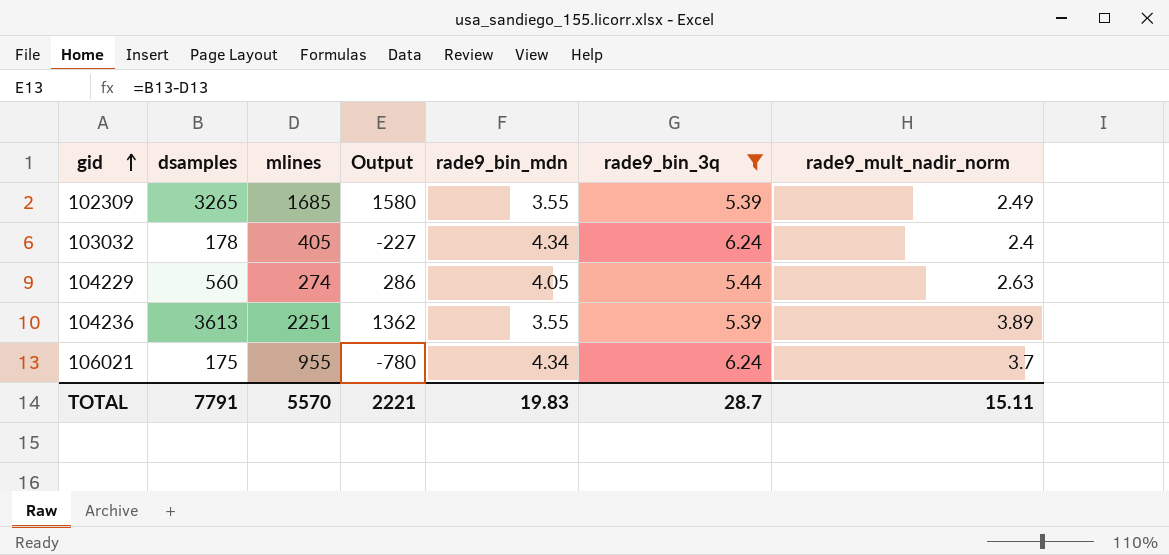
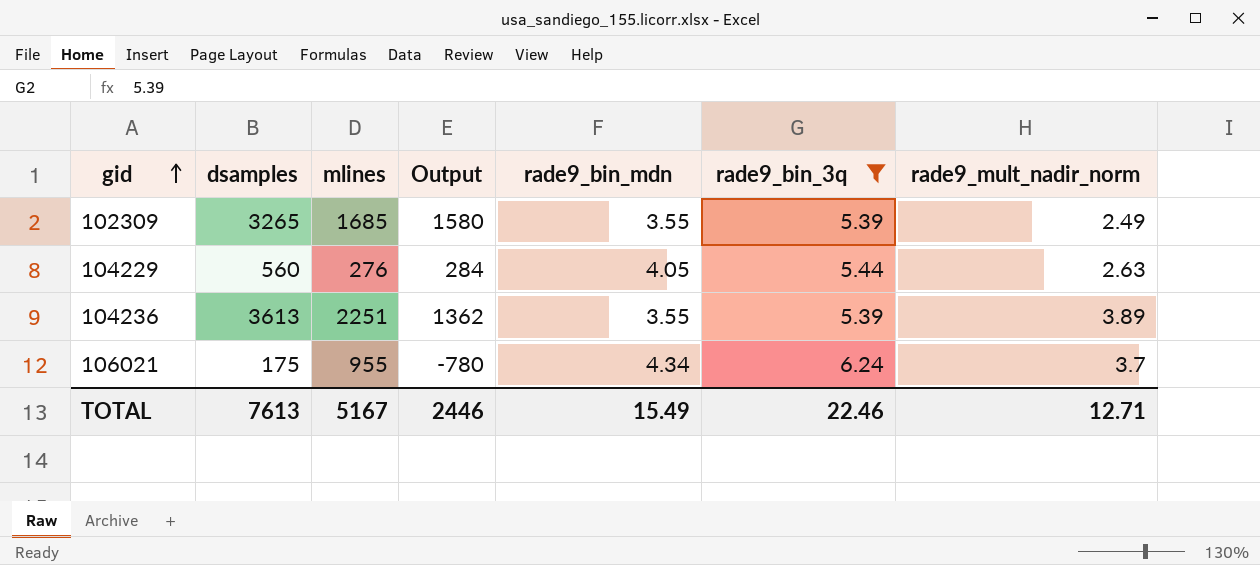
row 103032: 178 | 405 | -227 | 4.34 | 6.24 | 2.4 -> none
104229 | mlines: 274 -> 276
104229 | Output: 286 -> 284
TOTAL | dsamples: 7791 -> 7613
TOTAL | mlines: 5570 -> 5167
TOTAL | Output: 2221 -> 2446
TOTAL | rade9_bin_mdn: 19.83 -> 15.49
TOTAL | rade9_bin_3q: 28.7 -> 22.46
TOTAL | rade9_mult_nadir_norm: 15.11 -> 12.71

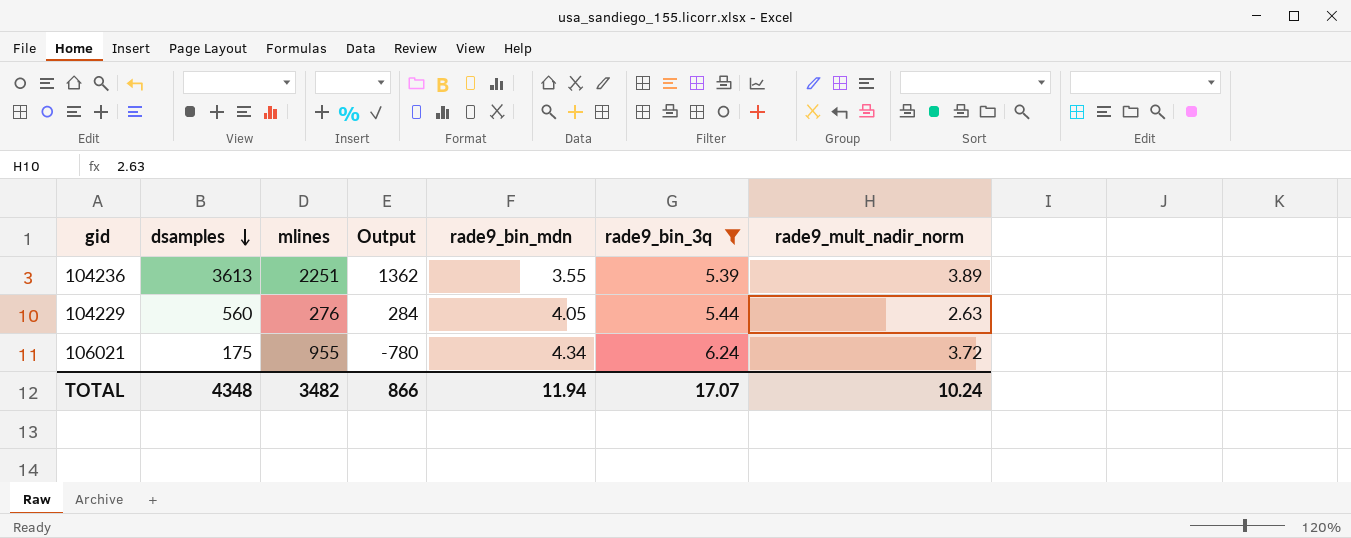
row order: gid ascending -> dsamples descending
row 102309: 3265 | 1685 | 1580 | 3.55 | 5.39 | 2.49 -> none
106021 | rade9_mult_nadir_norm: 3.7 -> 3.72
TOTAL | dsamples: 7613 -> 4348
TOTAL | mlines: 5167 -> 3482
TOTAL | Output: 2446 -> 866
TOTAL | rade9_bin_mdn: 15.49 -> 11.94
TOTAL | rade9_bin_3q: 22.46 -> 17.07
TOTAL | rade9_mult_nadir_norm: 12.71 -> 10.24

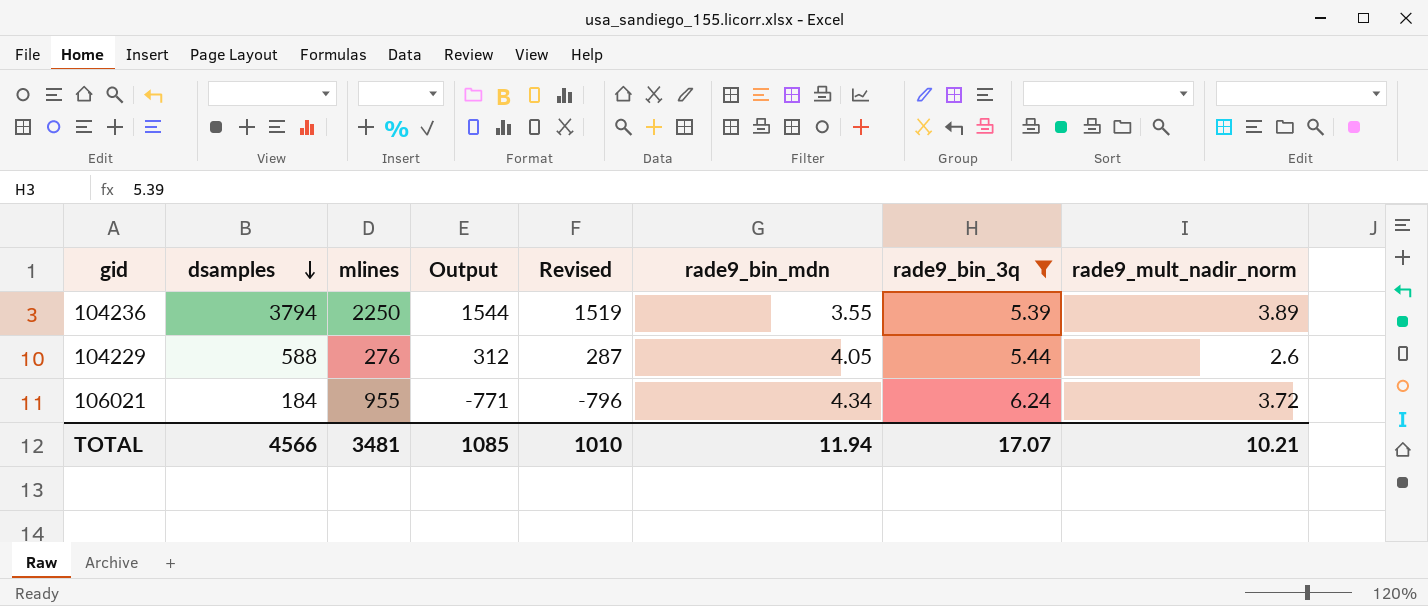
column Revised | formula: none -> [Output] - 25
104236 | dsamples: 3613 -> 3794
104236 | mlines: 2251 -> 2250
104236 | Output: 1362 -> 1544
104229 | dsamples: 560 -> 588
104229 | Output: 284 -> 312
104229 | rade9_mult_nadir_norm: 2.63 -> 2.6
106021 | dsamples: 175 -> 184
106021 | Output: -780 -> -771
TOTAL | dsamples: 4348 -> 4566
TOTAL | mlines: 3482 -> 3481
TOTAL | Output: 866 -> 1085
TOTAL | rade9_mult_nadir_norm: 10.24 -> 10.21

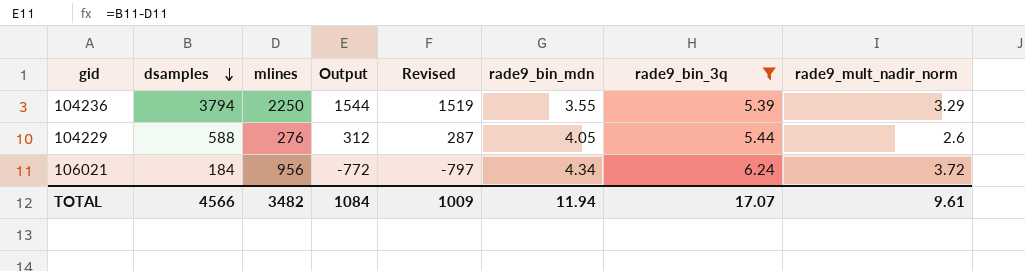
104236 | rade9_mult_nadir_norm: 3.89 -> 3.29
106021 | mlines: 955 -> 956
106021 | Output: -771 -> -772
106021 | Revised: -796 -> -797
TOTAL | mlines: 3481 -> 3482
TOTAL | Output: 1085 -> 1084
TOTAL | Revised: 1010 -> 1009
TOTAL | rade9_mult_nadir_norm: 10.21 -> 9.61

